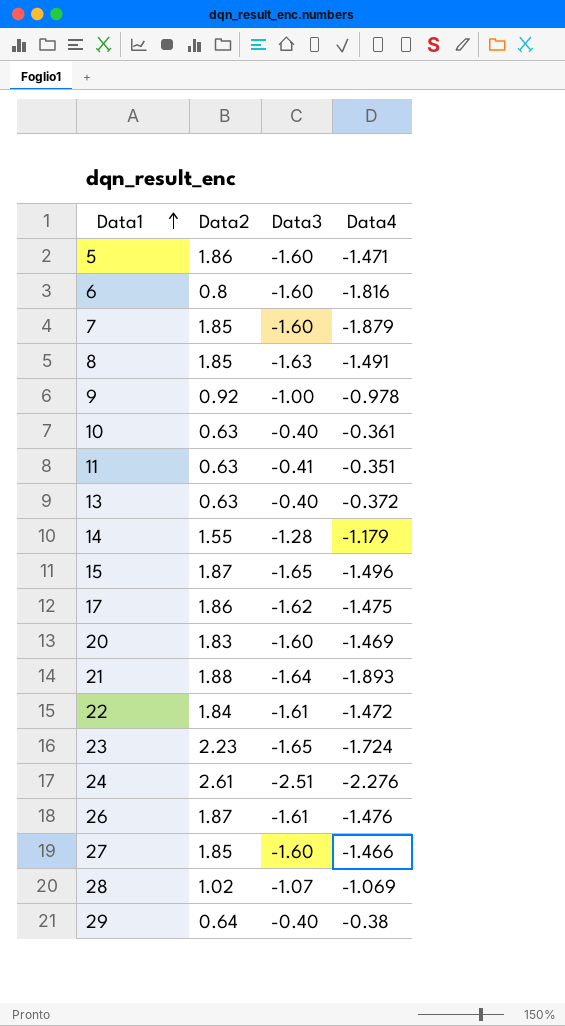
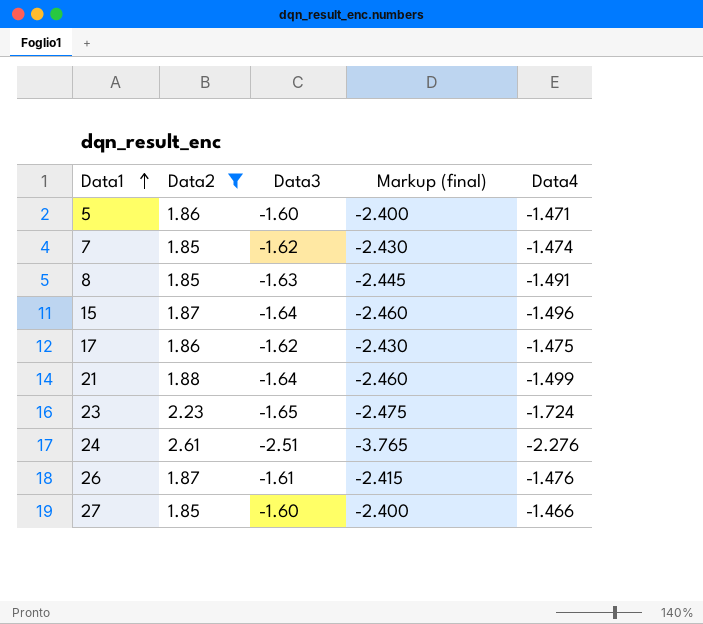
filter: none -> Data2 >= 1.85
column Markup (final) | formula: none -> [Data3] * 1.5
7 | Data3: -1.60 -> -1.62
7 | Data4: -1.879 -> -1.474
15 | Data3: -1.65 -> -1.64
21 | Data4: -1.893 -> -1.499

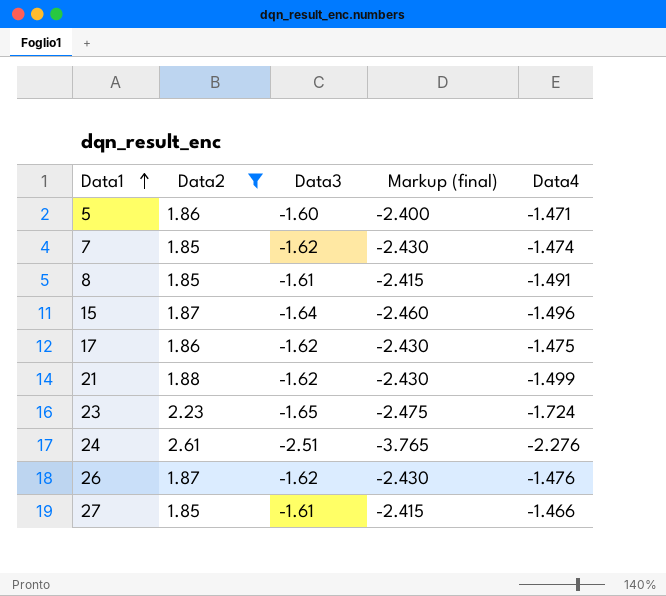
8 | Data3: -1.63 -> -1.61
8 | Markup (final): -2.445 -> -2.415
21 | Data3: -1.64 -> -1.62
21 | Markup (final): -2.460 -> -2.430
26 | Data3: -1.61 -> -1.62
26 | Markup (final): -2.415 -> -2.430
27 | Data3: -1.60 -> -1.61
27 | Markup (final): -2.400 -> -2.415

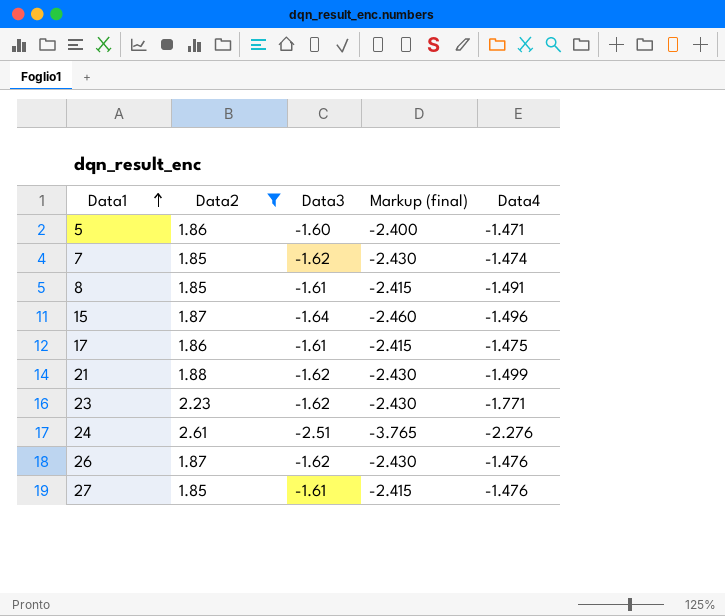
17 | Data3: -1.62 -> -1.61
17 | Markup (final): -2.430 -> -2.415
23 | Data3: -1.65 -> -1.62
23 | Markup (final): -2.475 -> -2.430
23 | Data4: -1.724 -> -1.771
27 | Data4: -1.466 -> -1.476

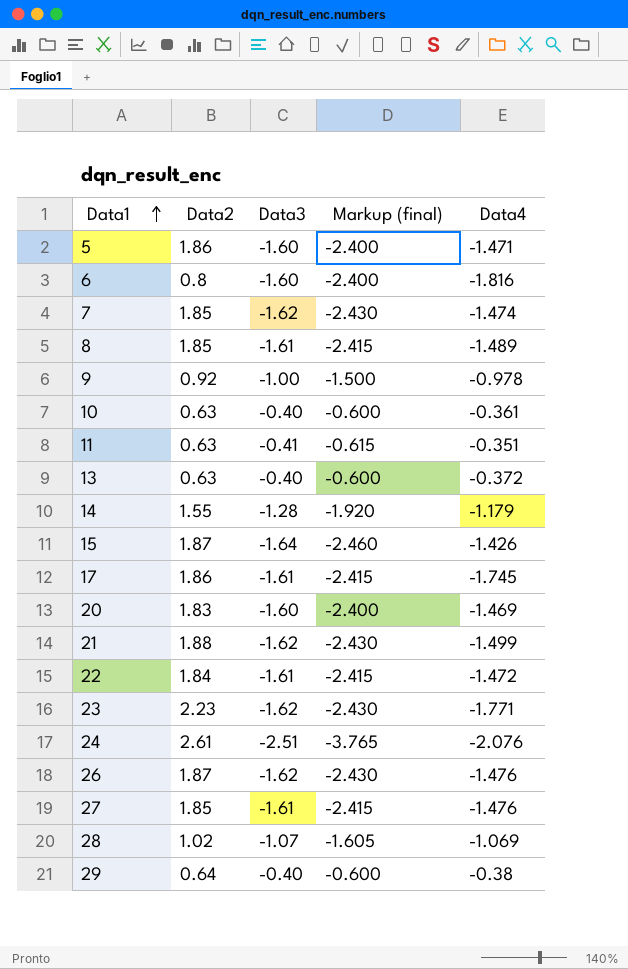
filter: Data2 >= 1.85 -> none
8 | Data4: -1.491 -> -1.489
15 | Data4: -1.496 -> -1.426
17 | Data4: -1.475 -> -1.745
24 | Data4: -2.276 -> -2.076

